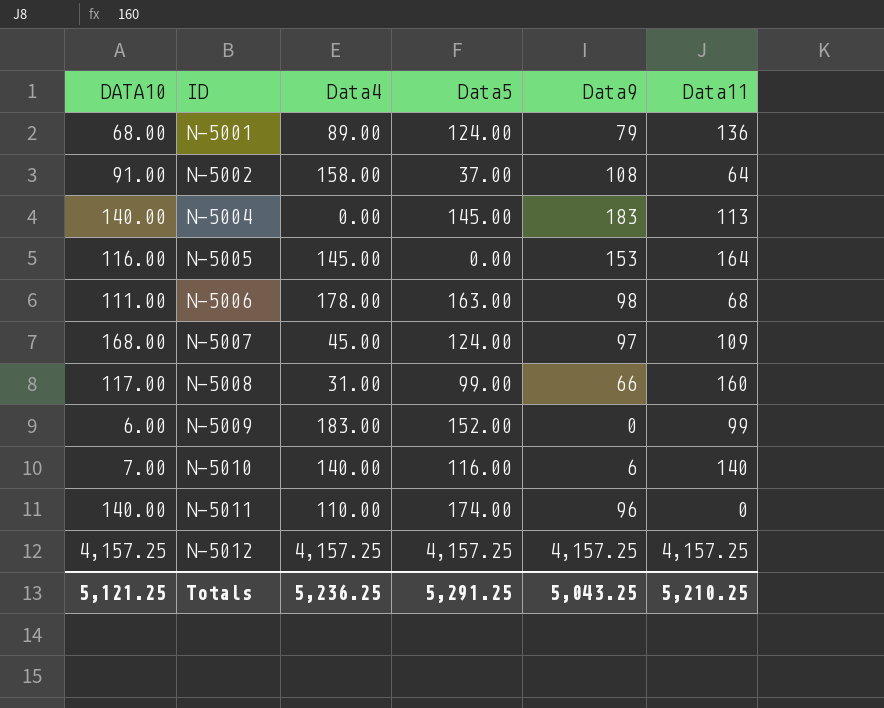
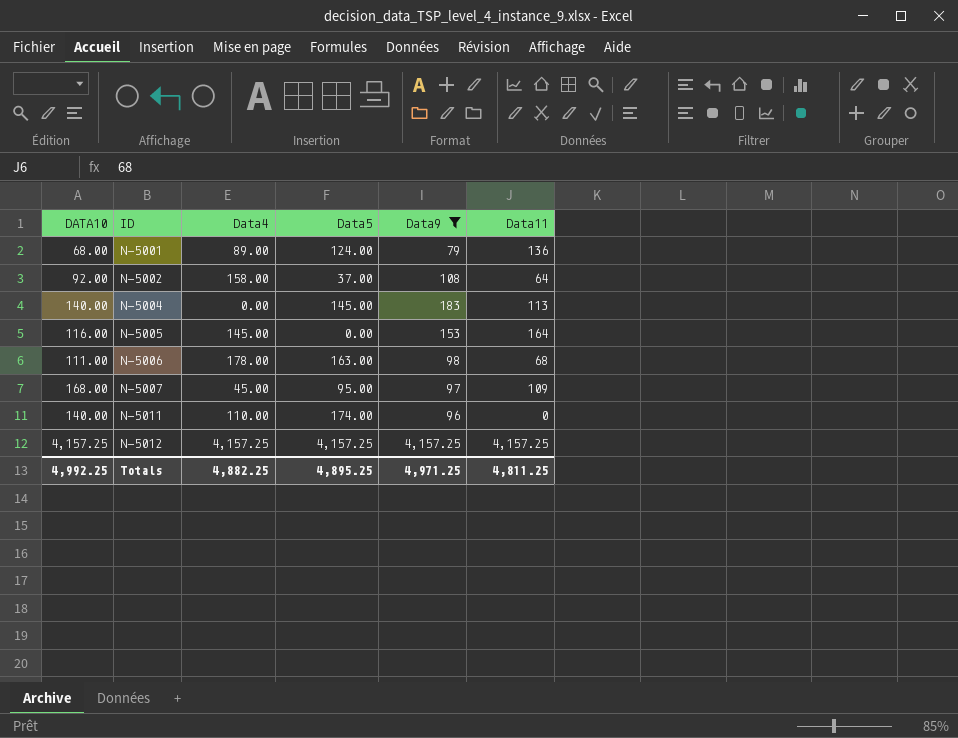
filter: none -> Data9 >= 79
N-5002 | DATA10: 91.00 -> 92.00
N-5007 | Data5: 124.00 -> 95.00
Totals | DATA10: 5,121.25 -> 4,992.25
Totals | Data4: 5,236.25 -> 4,882.25
Totals | Data5: 5,291.25 -> 4,895.25
Totals | Data9: 5,043.25 -> 4,971.25
Totals | Data11: 5,210.25 -> 4,811.25

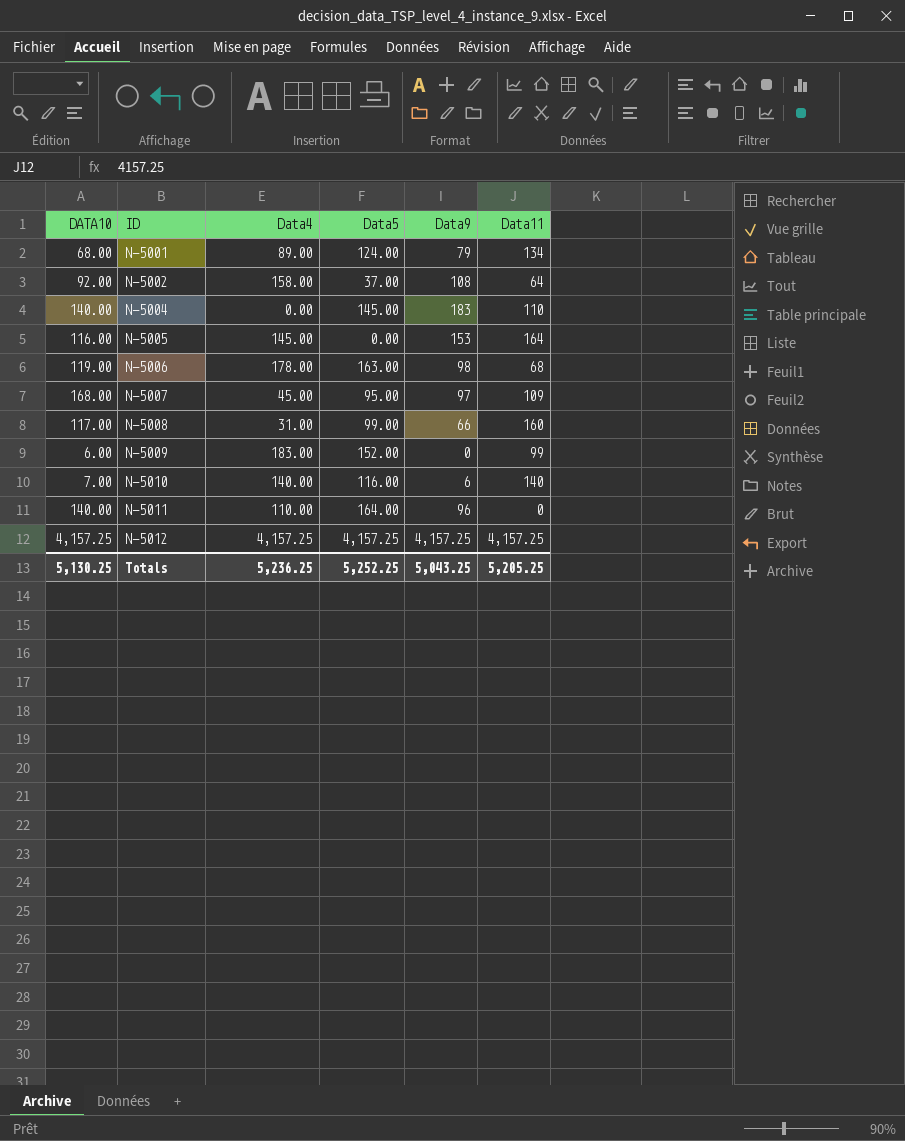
filter: Data9 >= 79 -> none
N-5001 | Data11: 136 -> 134
N-5004 | Data11: 113 -> 110
N-5006 | DATA10: 111.00 -> 119.00
N-5011 | Data5: 174.00 -> 164.00
Totals | DATA10: 4,992.25 -> 5,130.25
Totals | Data4: 4,882.25 -> 5,236.25
Totals | Data5: 4,895.25 -> 5,252.25
Totals | Data9: 4,971.25 -> 5,043.25
Totals | Data11: 4,811.25 -> 5,205.25

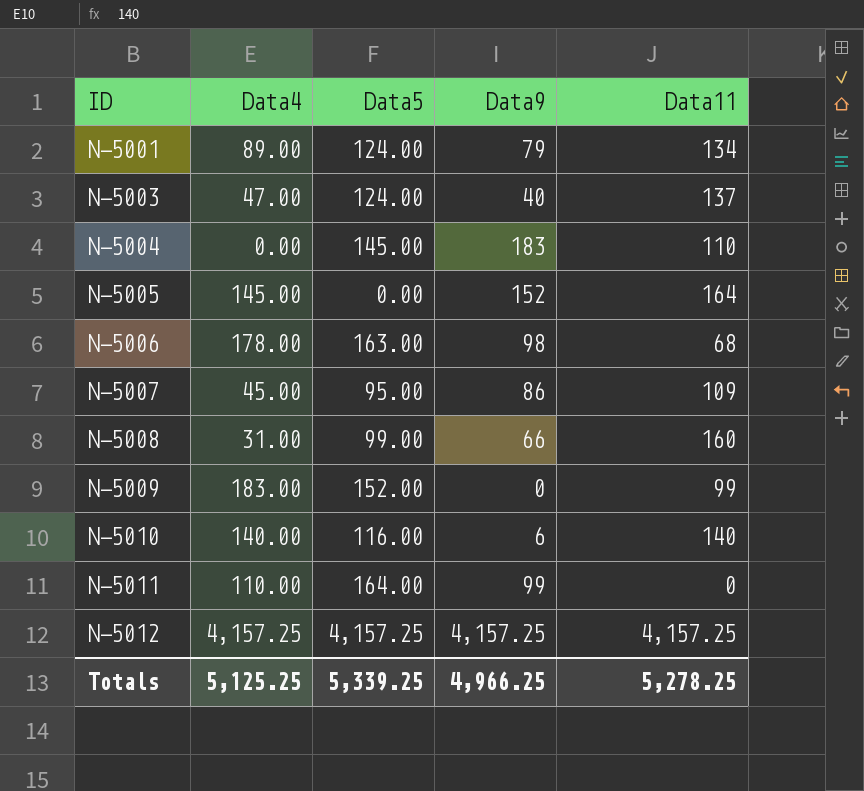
column DATA10 | position: 1 -> none
row N-5002: 92.00 | 158.00 | 37.00 | 108 | 64 -> none
row N-5003: none -> 47.00 | 124.00 | 40 | 137
N-5005 | Data9: 153 -> 152
N-5007 | Data9: 97 -> 86
N-5011 | Data9: 96 -> 99
Totals | Data4: 5,236.25 -> 5,125.25
Totals | Data5: 5,252.25 -> 5,339.25
Totals | Data9: 5,043.25 -> 4,966.25
Totals | Data11: 5,205.25 -> 5,278.25

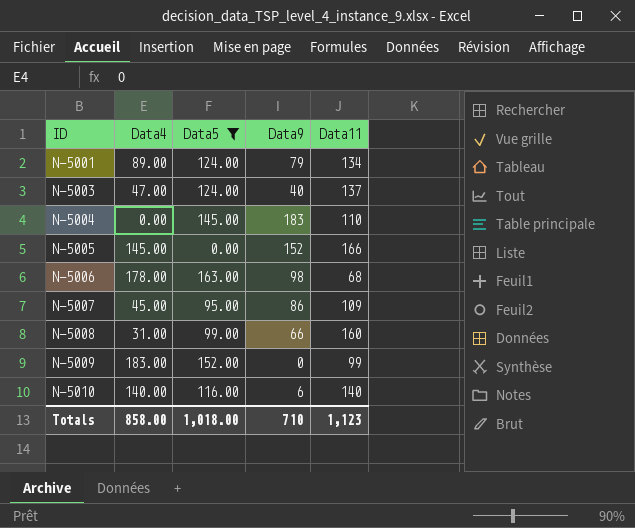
filter: none -> Data5 <= 163.00
N-5005 | Data11: 164 -> 166
Totals | Data4: 5,125.25 -> 858.00
Totals | Data5: 5,339.25 -> 1,018.00
Totals | Data9: 4,966.25 -> 710
Totals | Data11: 5,278.25 -> 1,123

